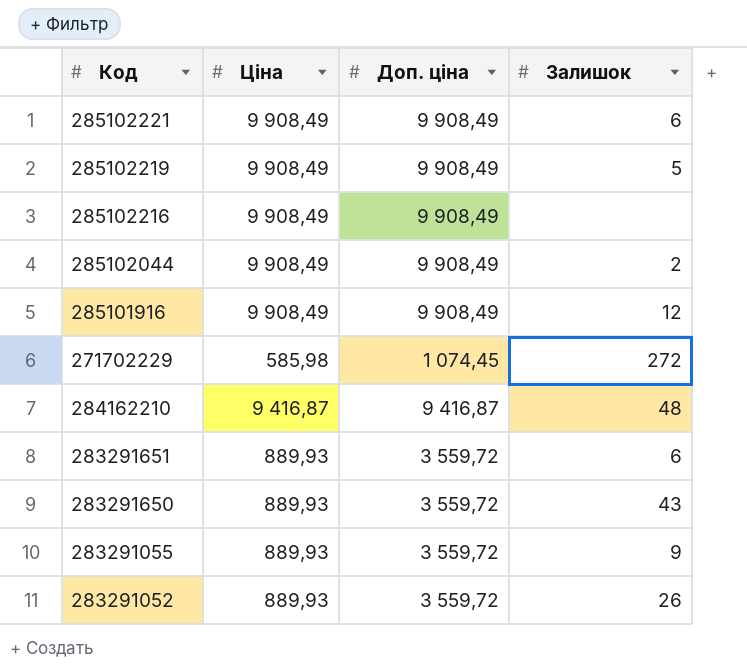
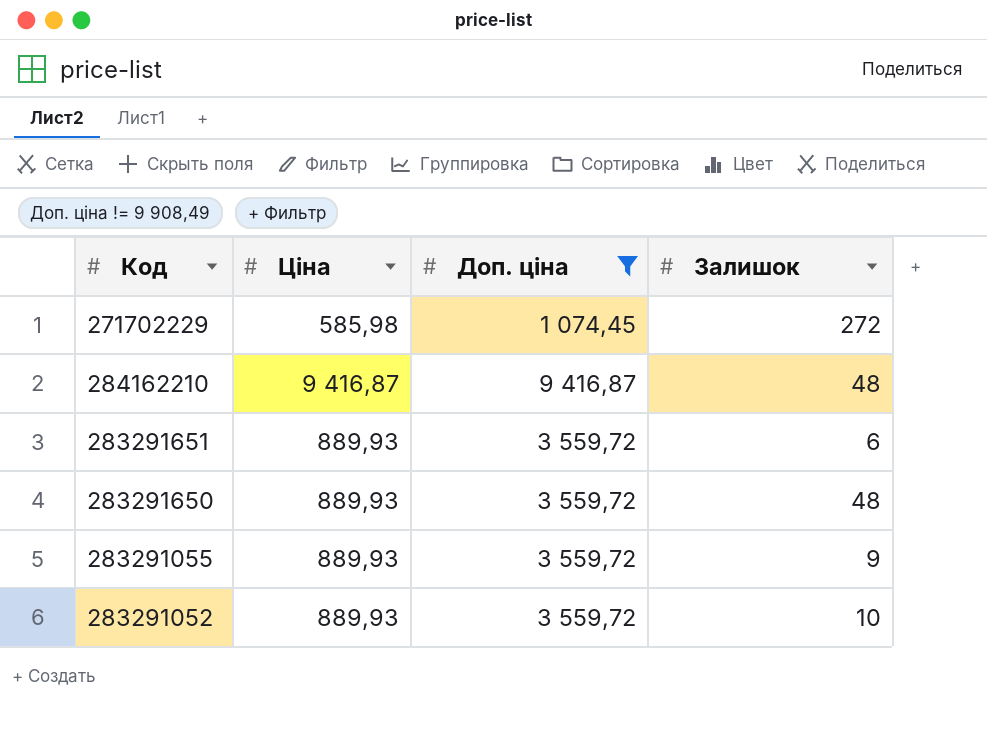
filter: none -> Доп. ціна != 9 908,49
283291650 | Залишок: 43 -> 48
283291052 | Залишок: 26 -> 10

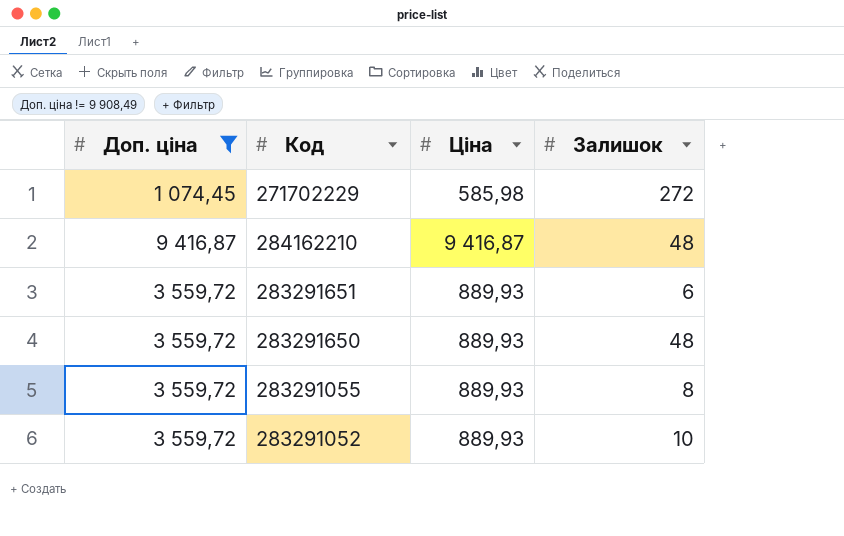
column Доп. ціна | position: 3 -> 1
283291055 | Залишок: 9 -> 8

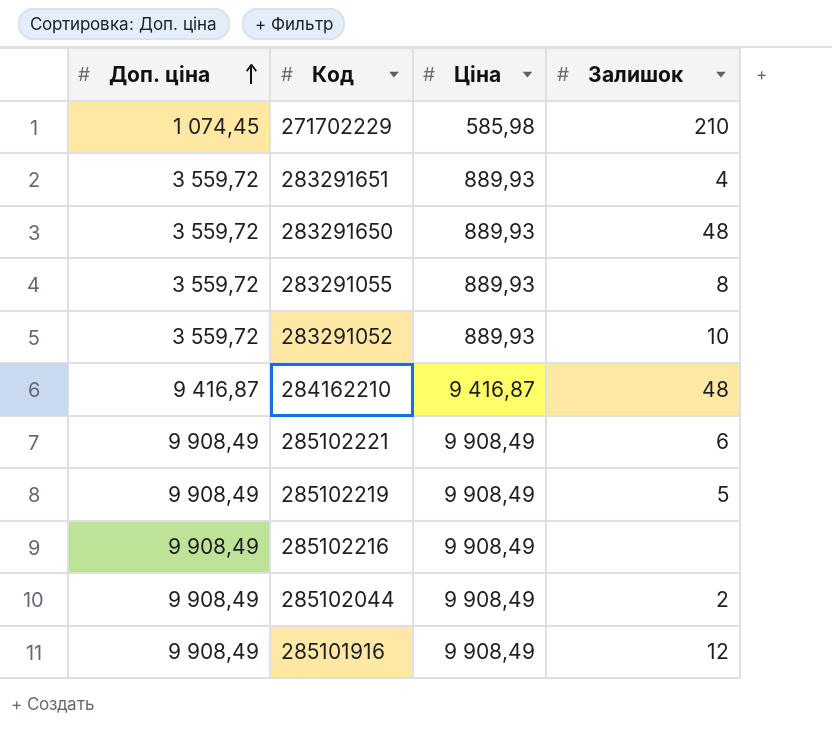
filter: Доп. ціна != 9 908,49 -> none
row order: none -> Доп. ціна ascending
271702229 | Залишок: 272 -> 210
283291651 | Залишок: 6 -> 4

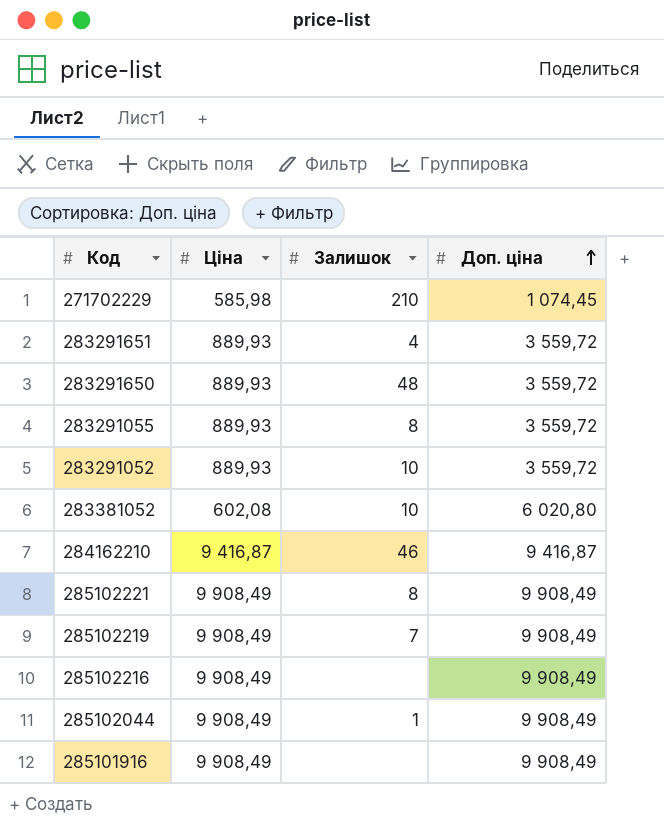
column Доп. ціна | position: 1 -> 4
row 283381052: none -> 602,08 | 10 | 6 020,80
284162210 | Залишок: 48 -> 46
285102221 | Залишок: 6 -> 8
285102219 | Залишок: 5 -> 7
285102044 | Залишок: 2 -> 1
285101916 | Залишок: 12 -> none

